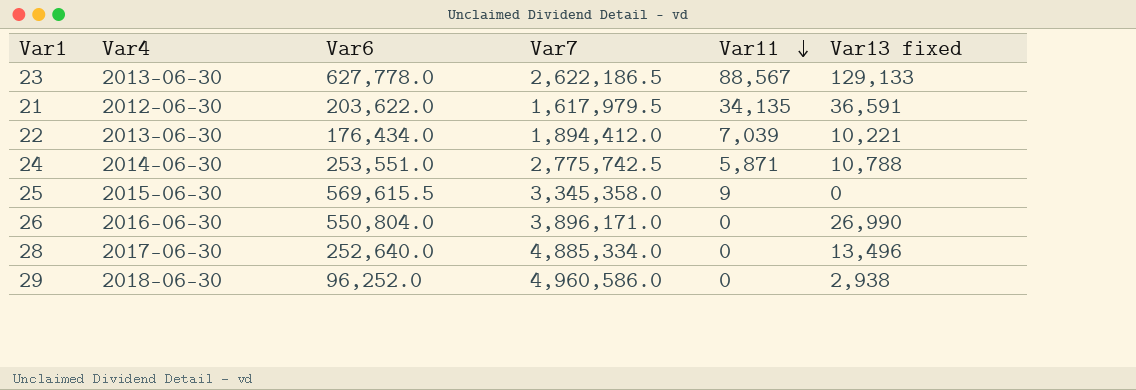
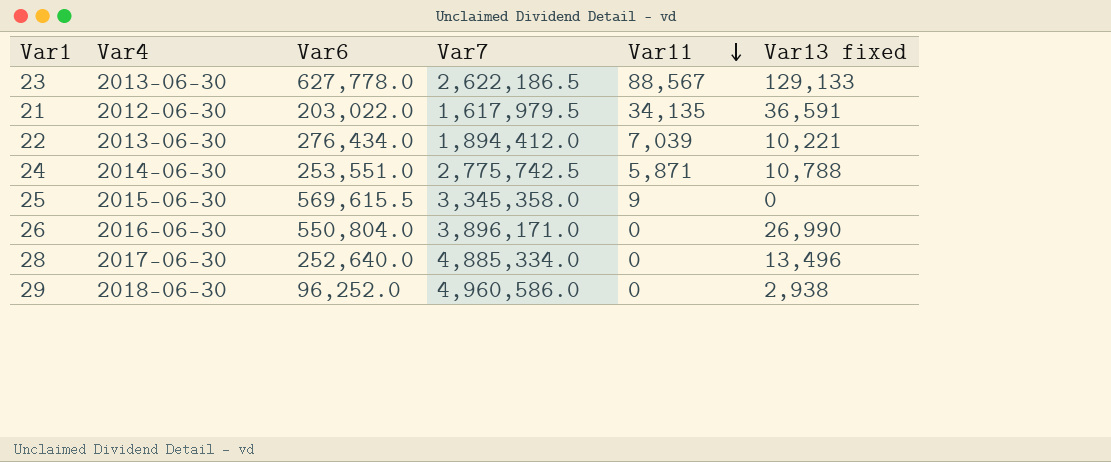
21 | Var6: 203,622.0 -> 203,022.0
22 | Var6: 176,434.0 -> 276,434.0

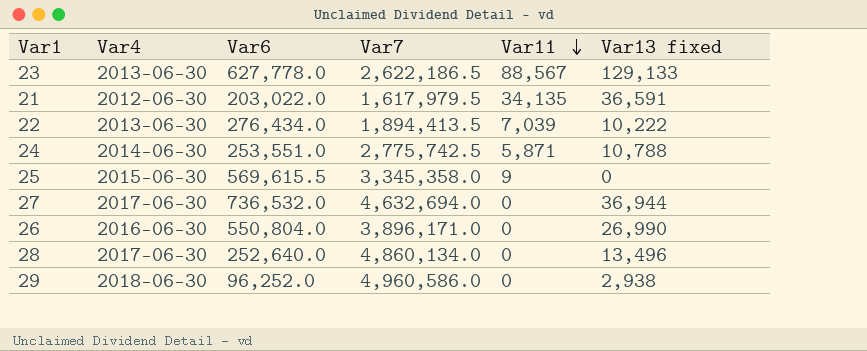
22 | Var7: 1,894,412.0 -> 1,894,413.5
22 | Var13 fixed: 10,221 -> 10,222
row 27: none -> 2017-06-30 | 736,532.0 | 4,632,694.0 | 0 | 36,944
28 | Var7: 4,885,334.0 -> 4,860,134.0

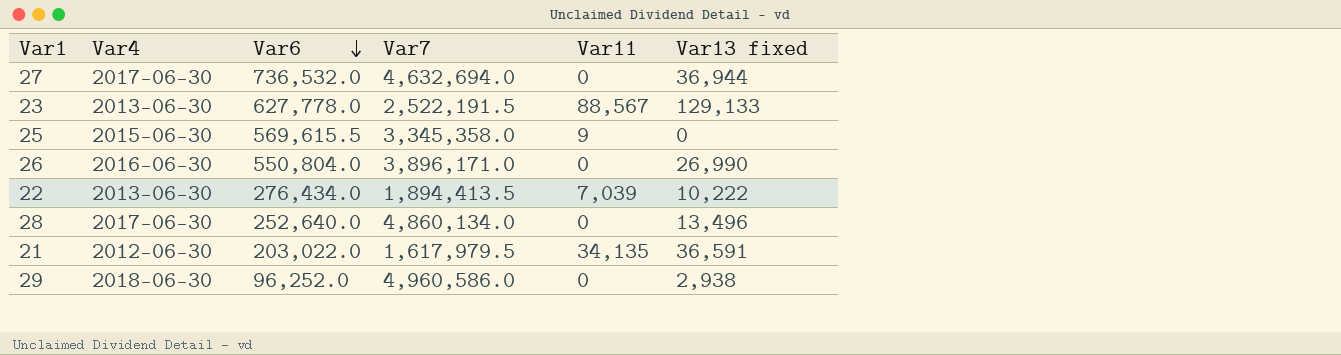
row order: Var11 descending -> Var6 descending
row 24: 2014-06-30 | 253,551.0 | 2,775,742.5 | 5,871 | 10,788 -> none
23 | Var7: 2,622,186.5 -> 2,522,191.5

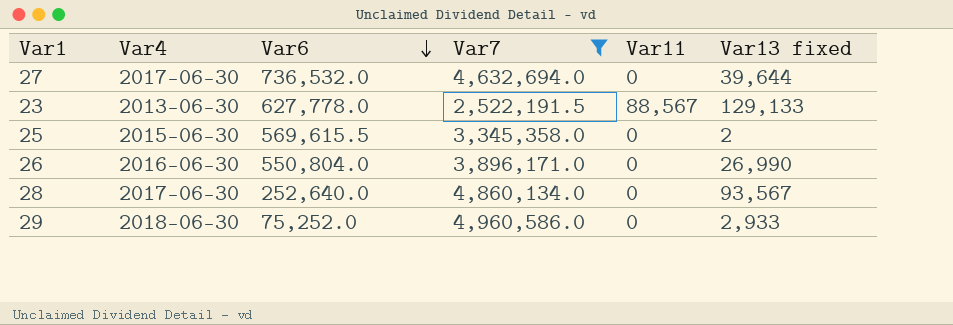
filter: none -> Var7 >= 2,522,191.5
27 | Var13 fixed: 36,944 -> 39,644
25 | Var11: 9 -> 0
25 | Var13 fixed: 0 -> 2
28 | Var13 fixed: 13,496 -> 93,567
29 | Var6: 96,252.0 -> 75,252.0
29 | Var13 fixed: 2,938 -> 2,933

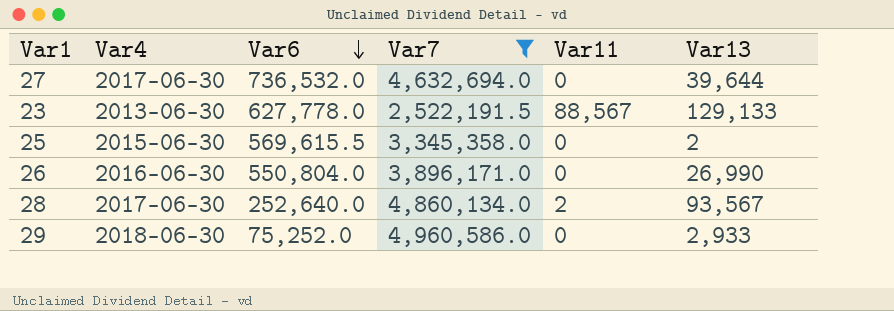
column name: Var13 fixed -> Var13
28 | Var11: 0 -> 2

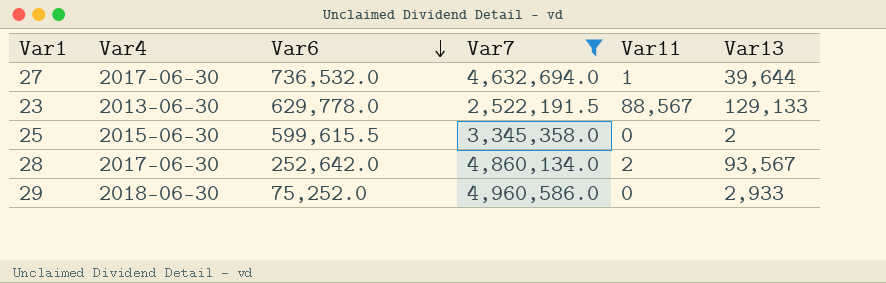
row 26: 2016-06-30 | 550,804.0 | 3,896,171.0 | 0 | 26,990 -> none
27 | Var11: 0 -> 1
23 | Var6: 627,778.0 -> 629,778.0
25 | Var6: 569,615.5 -> 599,615.5
28 | Var6: 252,640.0 -> 252,642.0

